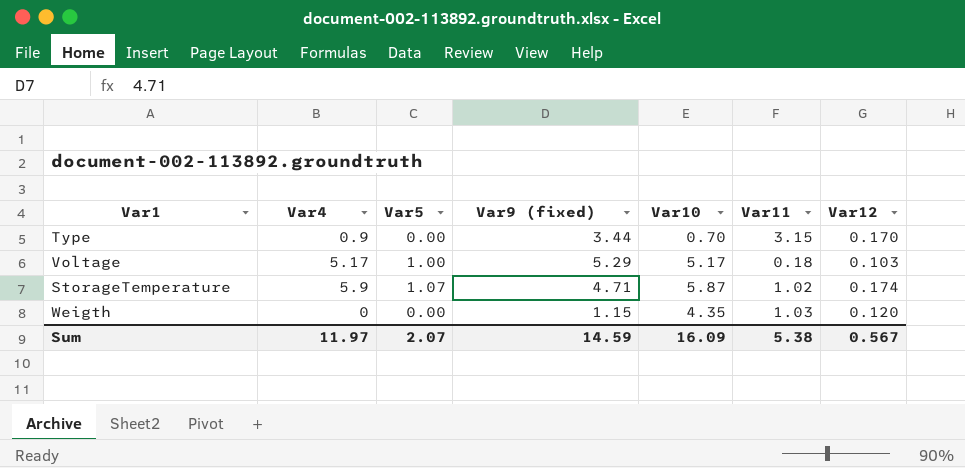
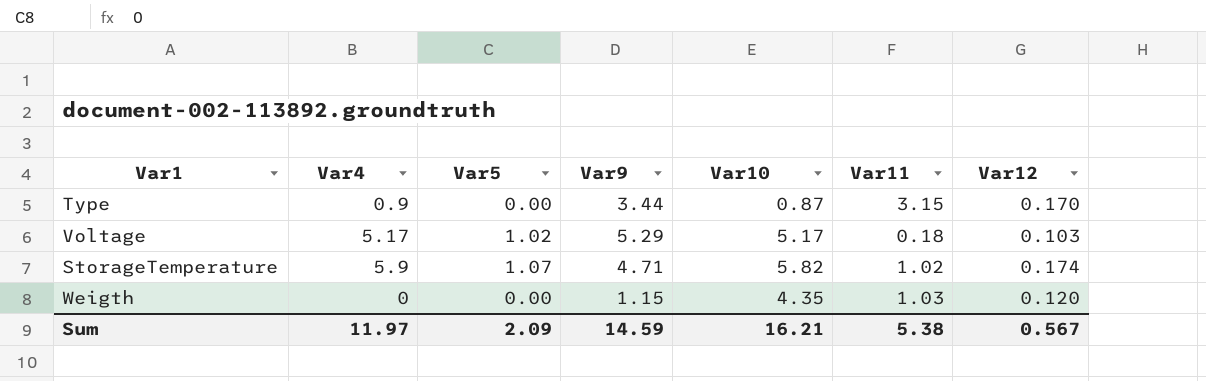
column name: Var9 (fixed) -> Var9
Type | Var10: 0.70 -> 0.87
Voltage | Var5: 1.00 -> 1.02
StorageTemperature | Var10: 5.87 -> 5.82
Sum | Var5: 2.07 -> 2.09
Sum | Var10: 16.09 -> 16.21

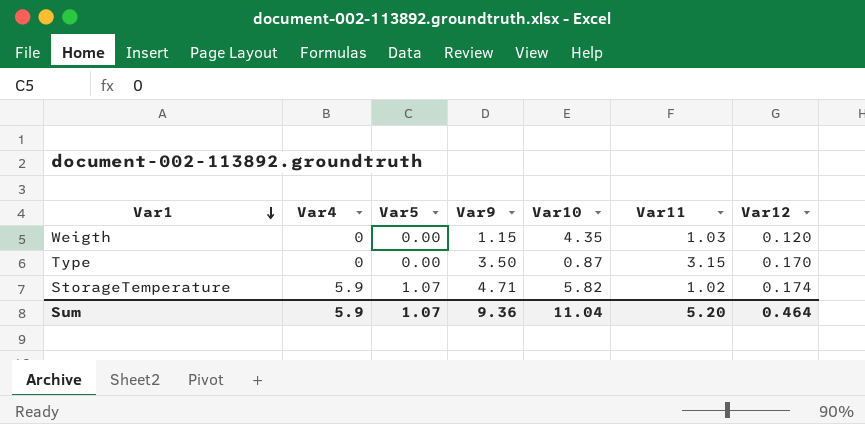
row order: none -> Var1 descending
row Voltage: 5.17 | 1.02 | 5.29 | 5.17 | 0.18 | 0.103 -> none
Type | Var4: 0.9 -> 0
Type | Var9: 3.44 -> 3.50
Sum | Var4: 11.97 -> 5.9
Sum | Var5: 2.09 -> 1.07
Sum | Var9: 14.59 -> 9.36
Sum | Var10: 16.21 -> 11.04
Sum | Var11: 5.38 -> 5.20
Sum | Var12: 0.567 -> 0.464

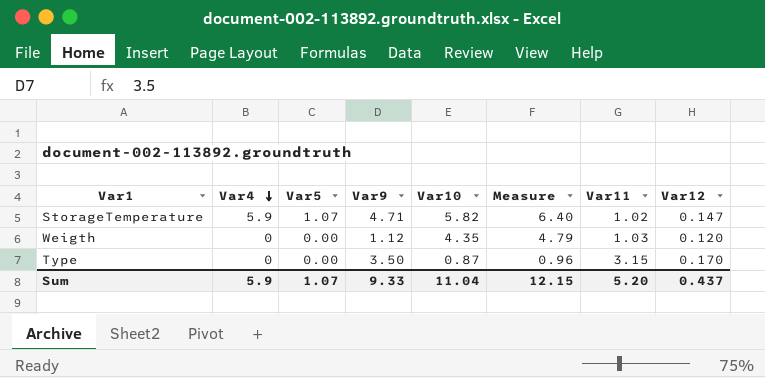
row order: Var1 descending -> Var4 descending
column Measure | formula: none -> [Var10] * 1.1
StorageTemperature | Var12: 0.174 -> 0.147
Weigth | Var9: 1.15 -> 1.12
Sum | Var9: 9.36 -> 9.33
Sum | Var12: 0.464 -> 0.437

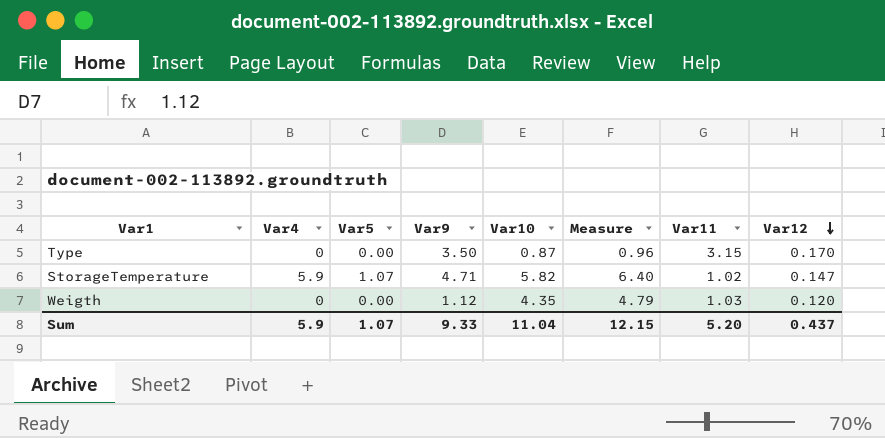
row order: Var4 descending -> Var12 descending

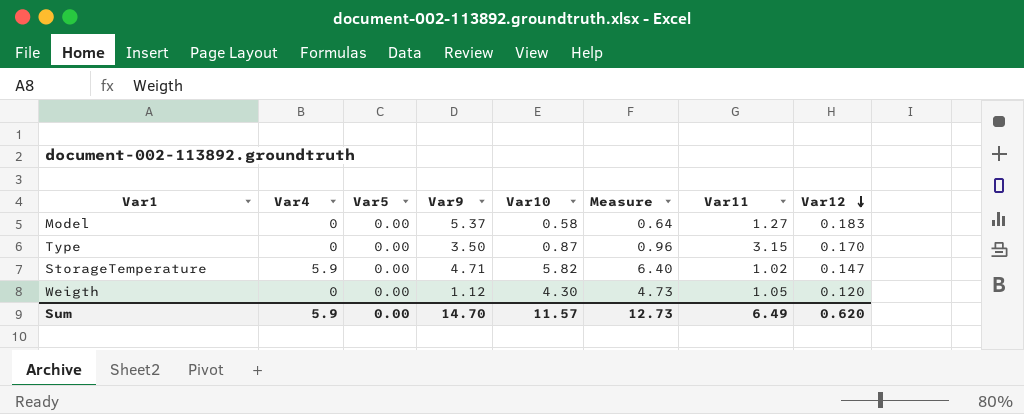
row Model: none -> 0 | 0.00 | 5.37 | 0.58 | 0.64 | 1.27 | 0.183
StorageTemperature | Var5: 1.07 -> 0.00
Weigth | Var10: 4.35 -> 4.30
Weigth | Measure: 4.79 -> 4.73
Weigth | Var11: 1.03 -> 1.05
Sum | Var5: 1.07 -> 0.00
Sum | Var9: 9.33 -> 14.70
Sum | Var10: 11.04 -> 11.57
Sum | Measure: 12.15 -> 12.73
Sum | Var11: 5.20 -> 6.49
Sum | Var12: 0.437 -> 0.620

